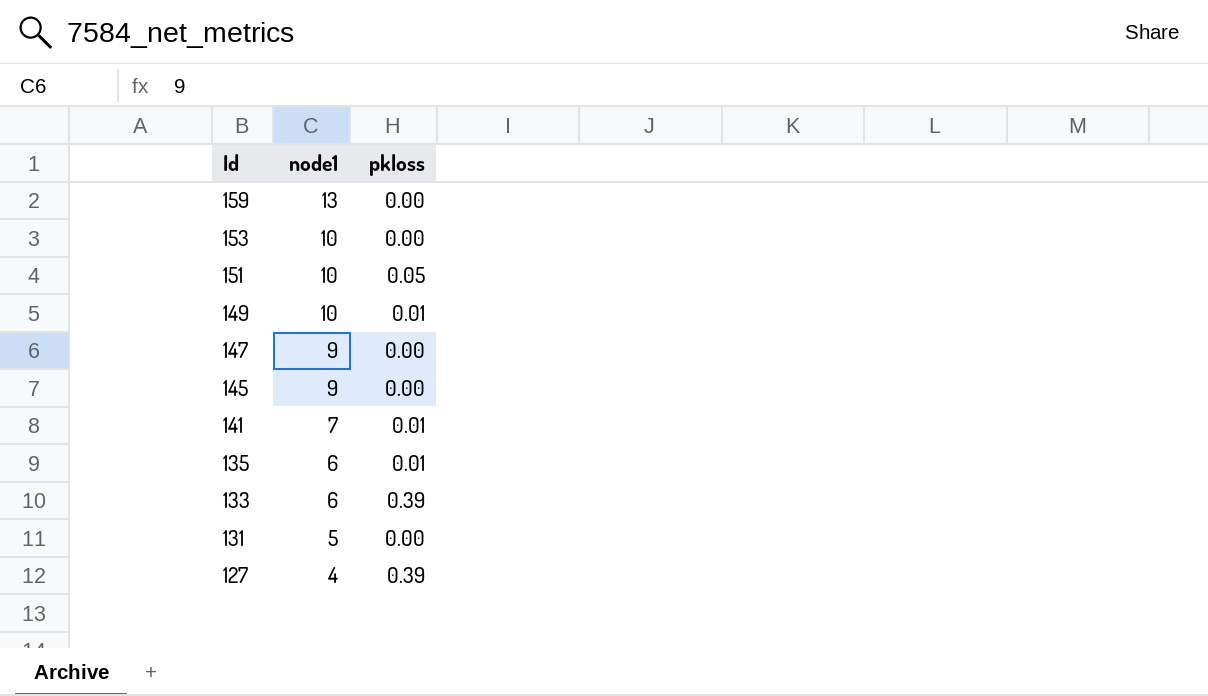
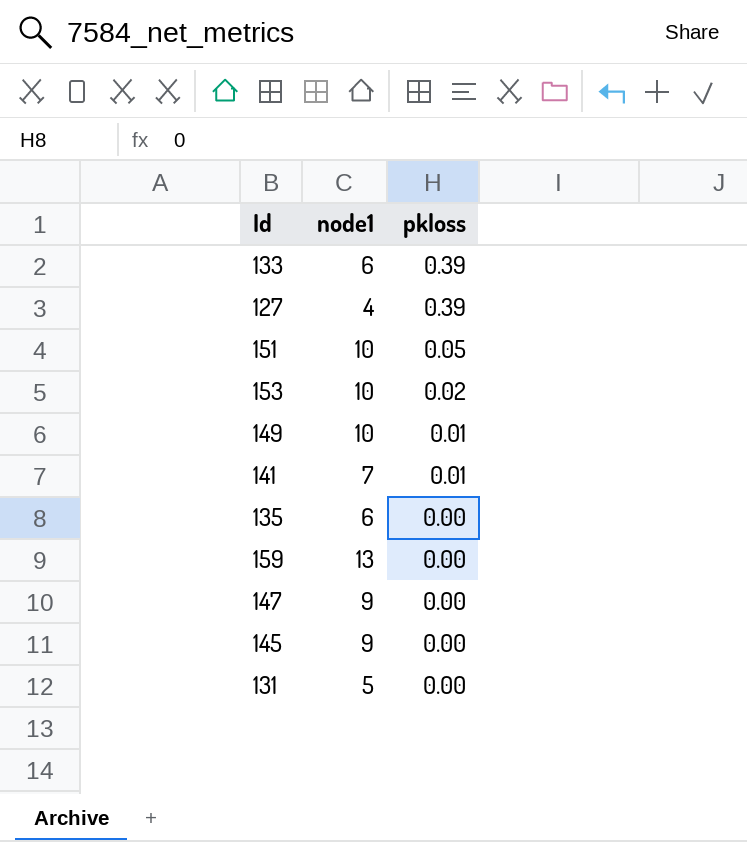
row order: Id descending -> pkloss descending
153 | pkloss: 0.00 -> 0.02
135 | pkloss: 0.01 -> 0.00

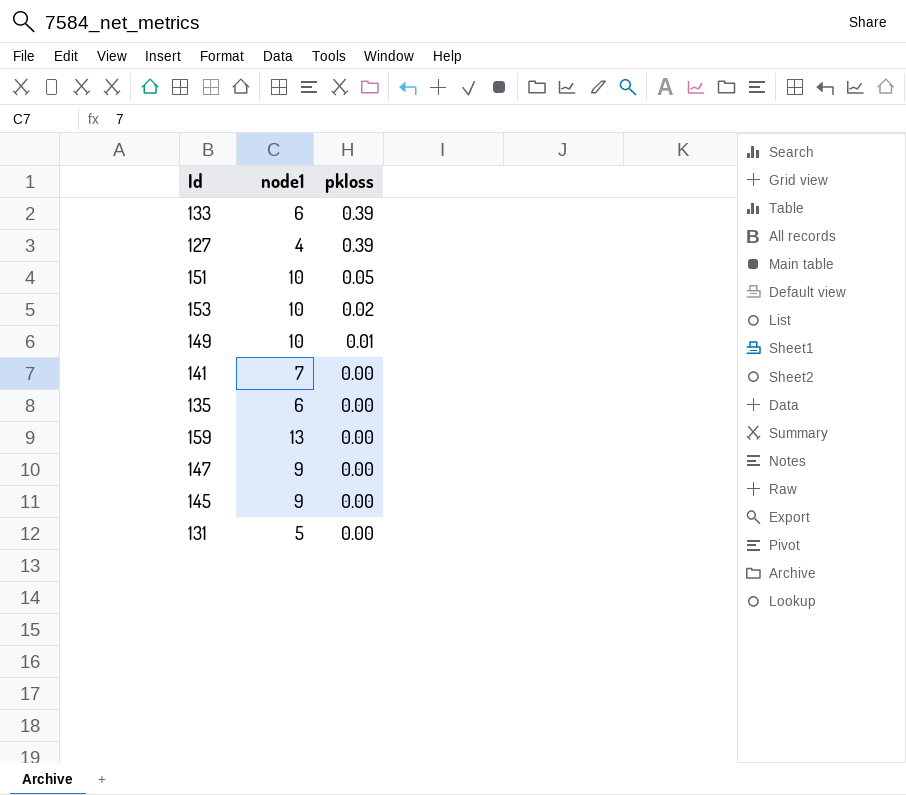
141 | pkloss: 0.01 -> 0.00

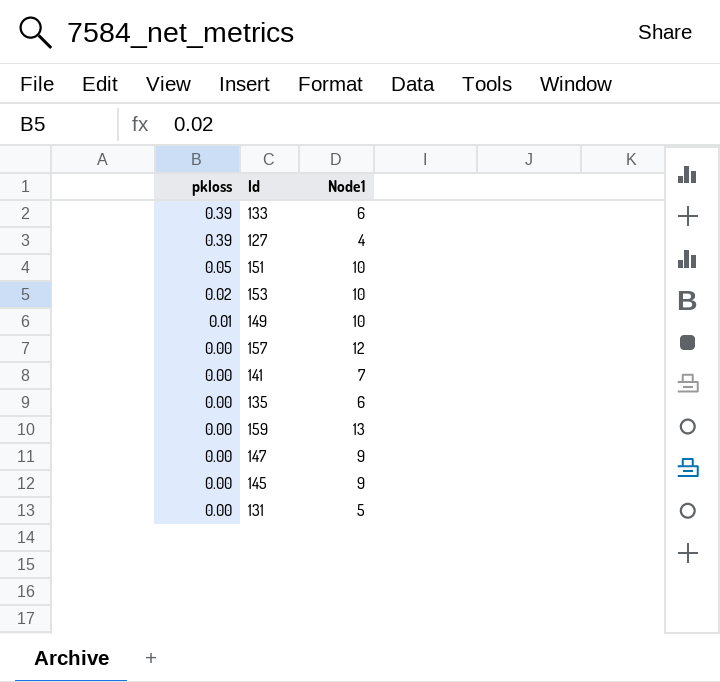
column pkloss | position: 3 -> 1
column name: node1 -> Node1
row 157: none -> 0.00 | 12

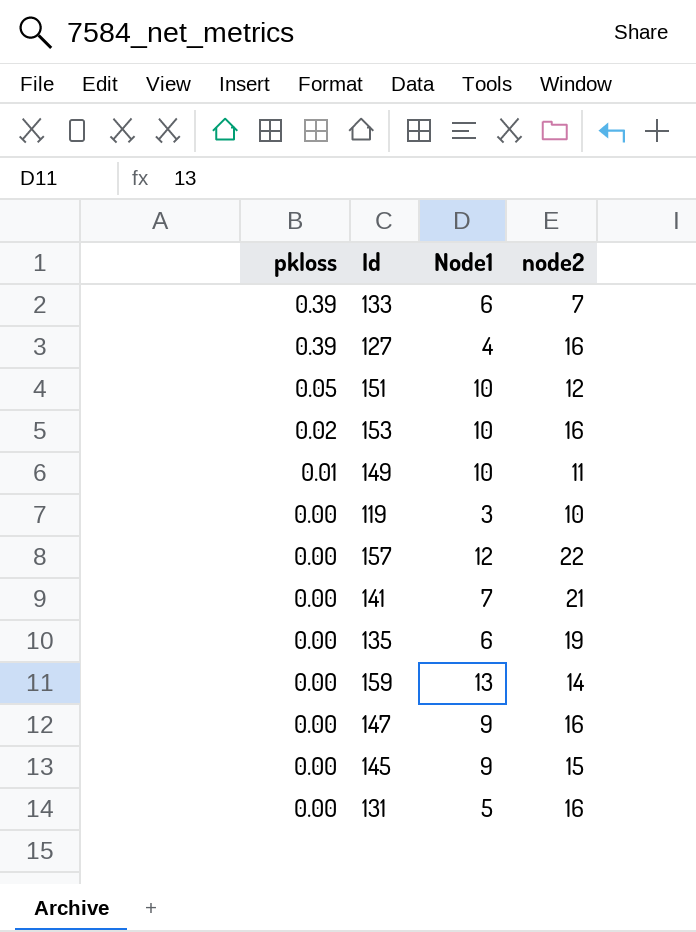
column node2 | position: none -> 4
row 119: none -> 0.00 | 3 | 10

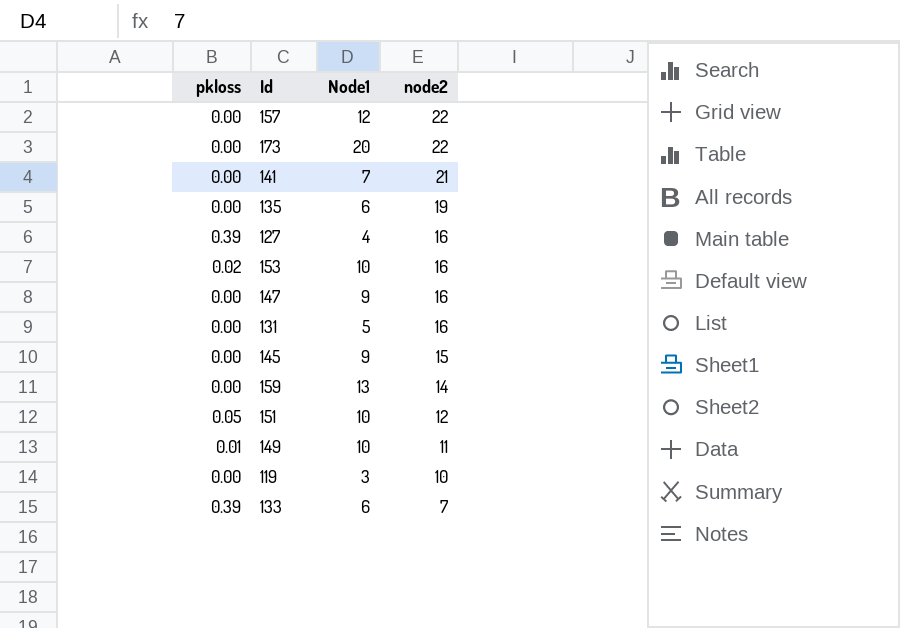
row order: pkloss descending -> node2 descending
row 173: none -> 0.00 | 20 | 22

